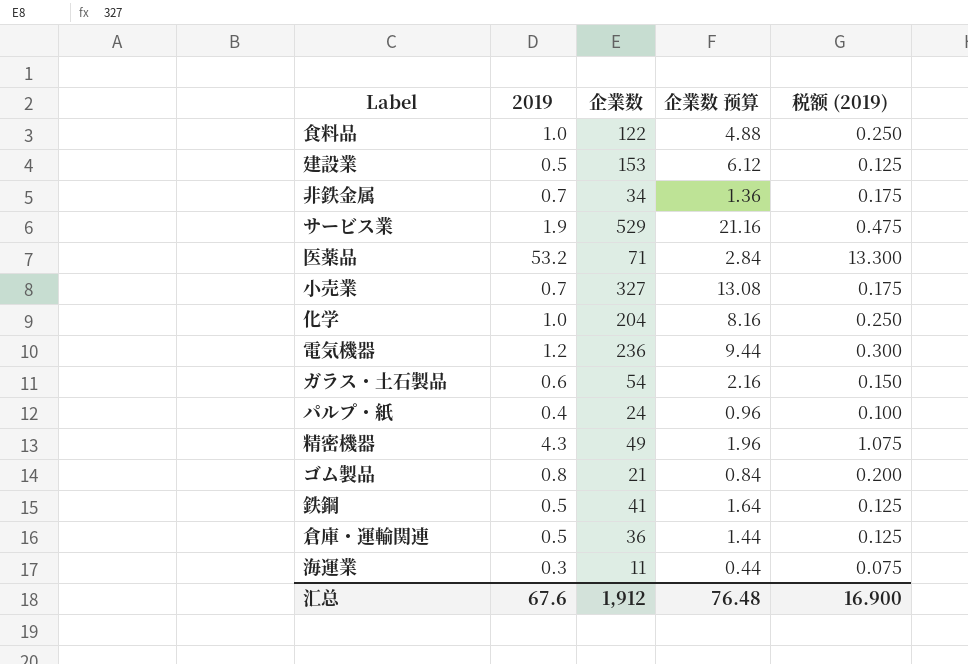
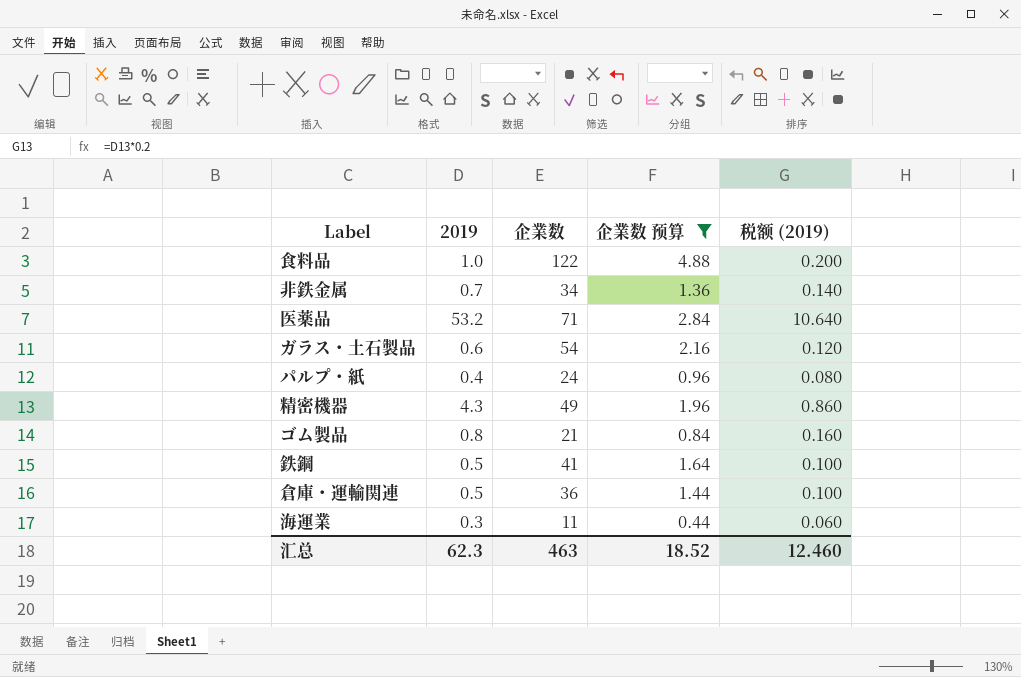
filter: none -> 企業数 预算 <= 4.88
column 税额 (2019) | formula: [2019] * 0.25 -> [2019] * 0.2
汇总 | 2019: 67.6 -> 62.3
汇总 | 企業数: 1,912 -> 463
汇总 | 企業数 预算: 76.48 -> 18.52
汇总 | 税额 (2019): 16.900 -> 12.460

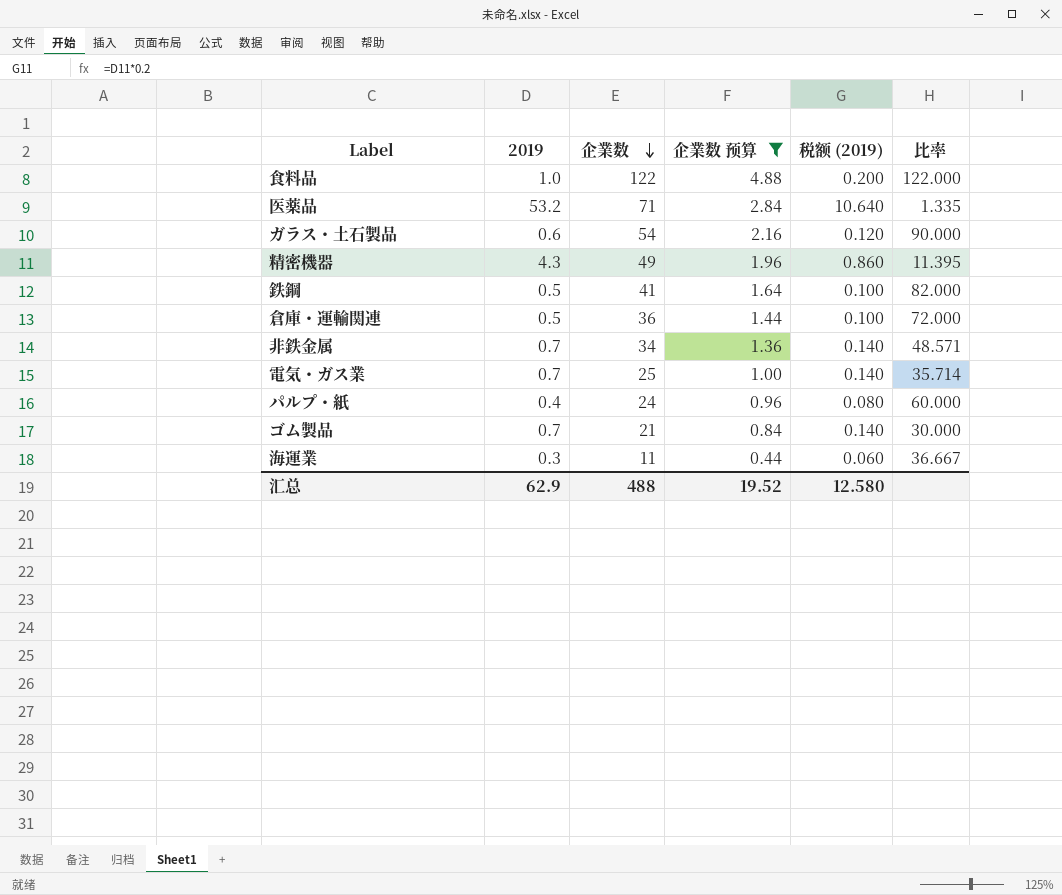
row order: none -> 企業数 descending
column 比率 | formula: none -> [企業数] / [2019]
row 電気・ガス業: none -> 0.7 | 25 | 1.00 | 0.140 | 35.714
ゴム製品 | 2019: 0.8 -> 0.7
ゴム製品 | 税额 (2019): 0.160 -> 0.140
汇总 | 2019: 62.3 -> 62.9
汇总 | 企業数: 463 -> 488
汇总 | 企業数 预算: 18.52 -> 19.52
汇总 | 税额 (2019): 12.460 -> 12.580

